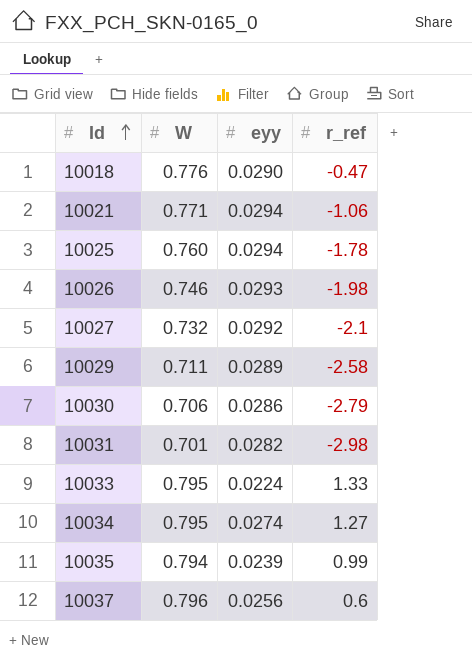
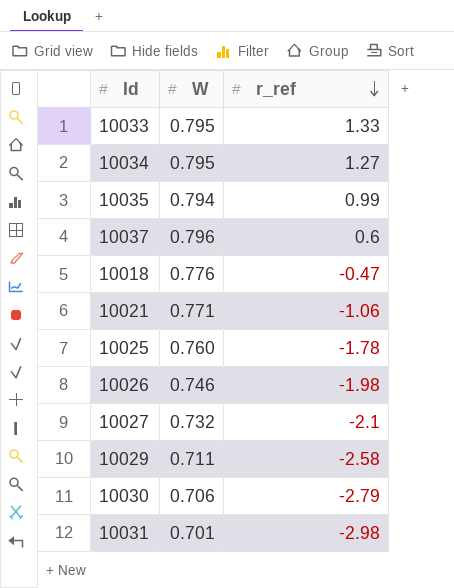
row order: Id ascending -> r_ref descending
column eyy | position: 3 -> none

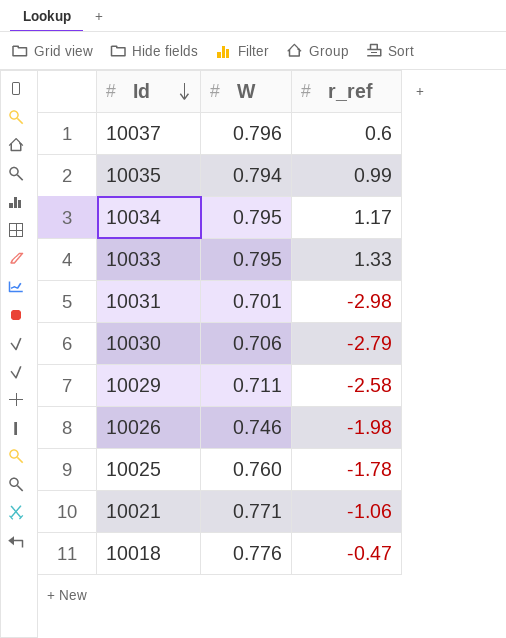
row order: r_ref descending -> Id descending
row 10027: 0.732 | -2.1 -> none
10034 | r_ref: 1.27 -> 1.17

